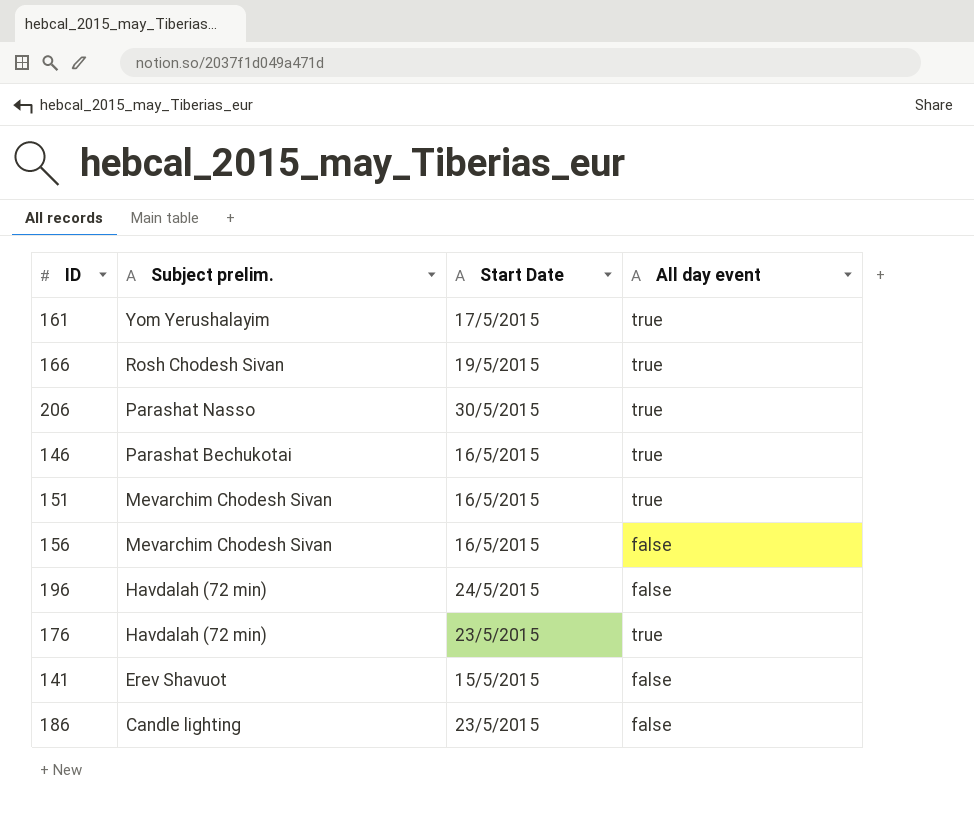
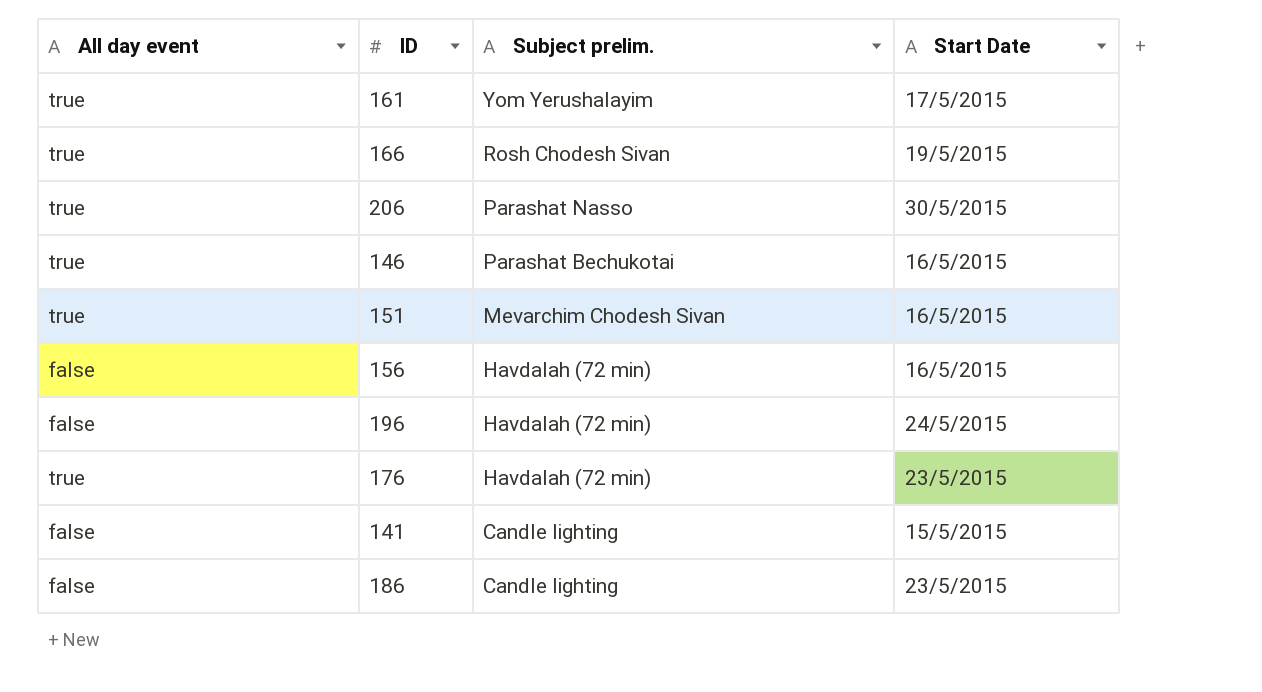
column All day event | position: 4 -> 1
156 | Subject prelim.: Mevarchim Chodesh Sivan -> Havdalah (72 min)
141 | Subject prelim.: Erev Shavuot -> Candle lighting

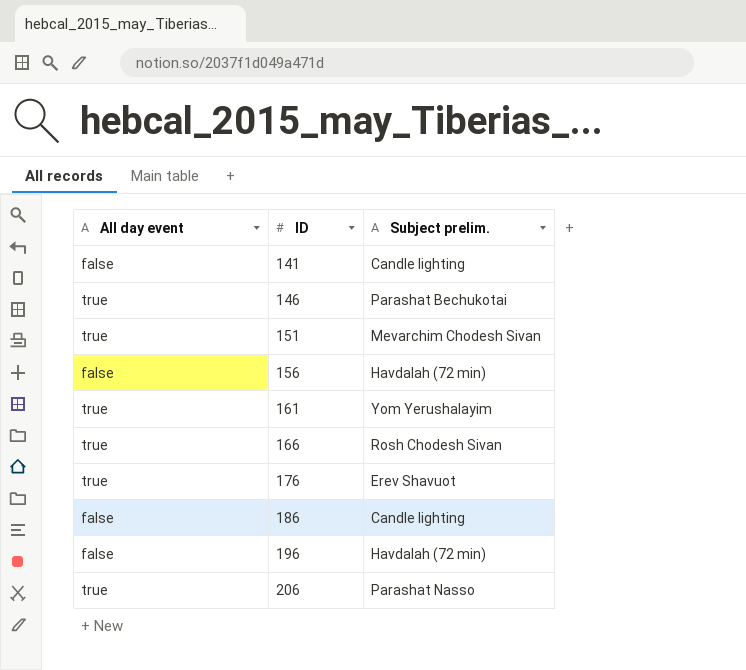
row order: Subject prelim. descending -> ID ascending
column Start Date | position: 4 -> none
176 | Subject prelim.: Havdalah (72 min) -> Erev Shavuot

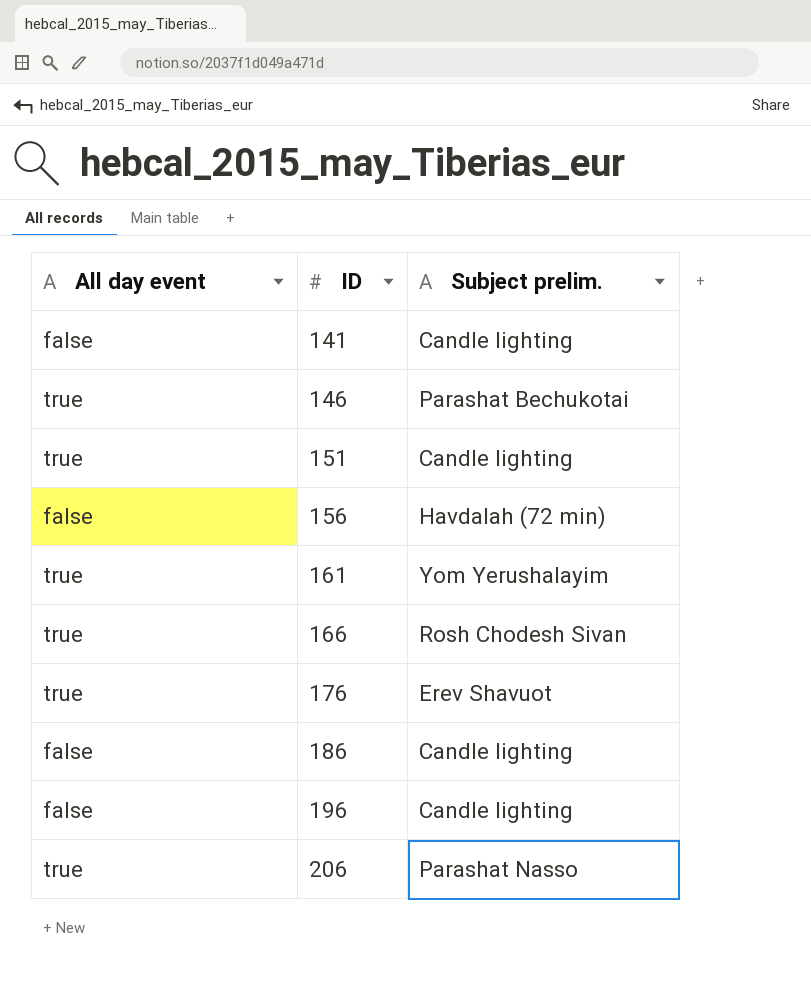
151 | Subject prelim.: Mevarchim Chodesh Sivan -> Candle lighting
196 | Subject prelim.: Havdalah (72 min) -> Candle lighting

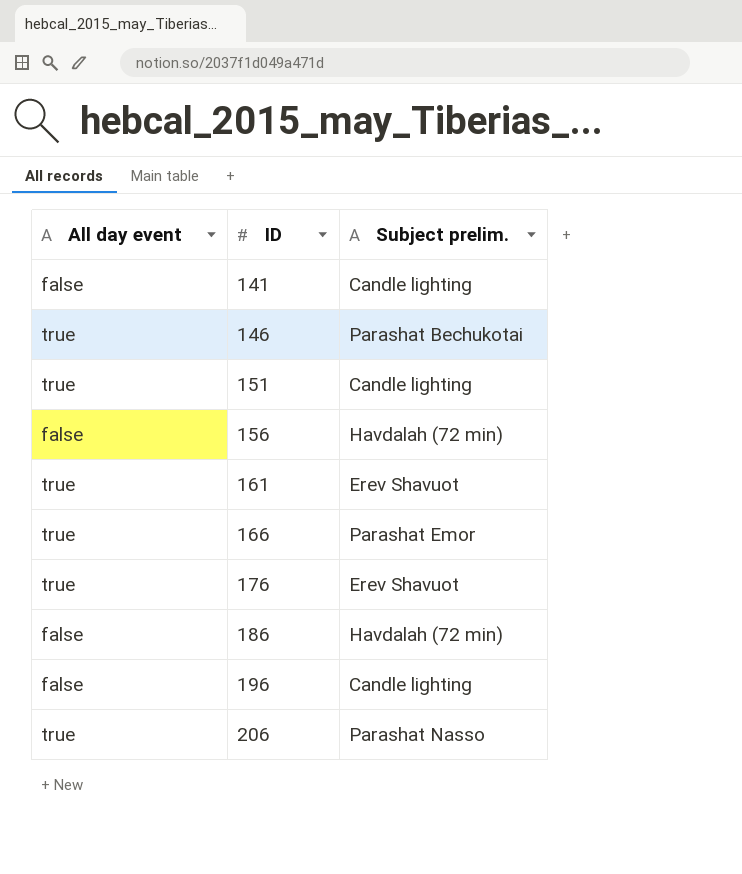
161 | Subject prelim.: Yom Yerushalayim -> Erev Shavuot
166 | Subject prelim.: Rosh Chodesh Sivan -> Parashat Emor
186 | Subject prelim.: Candle lighting -> Havdalah (72 min)

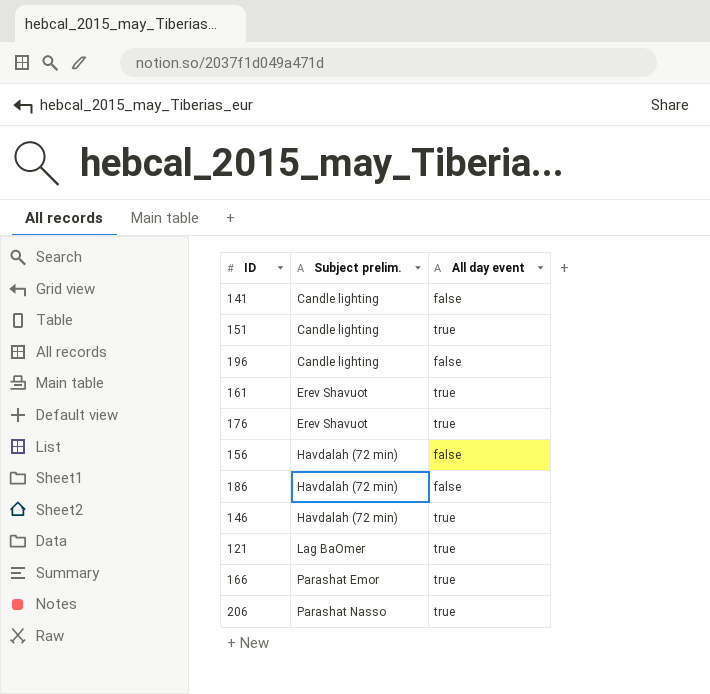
row order: ID ascending -> Subject prelim. ascending
column All day event | position: 1 -> 3
146 | Subject prelim.: Parashat Bechukotai -> Havdalah (72 min)
row 121: none -> Lag BaOmer | true

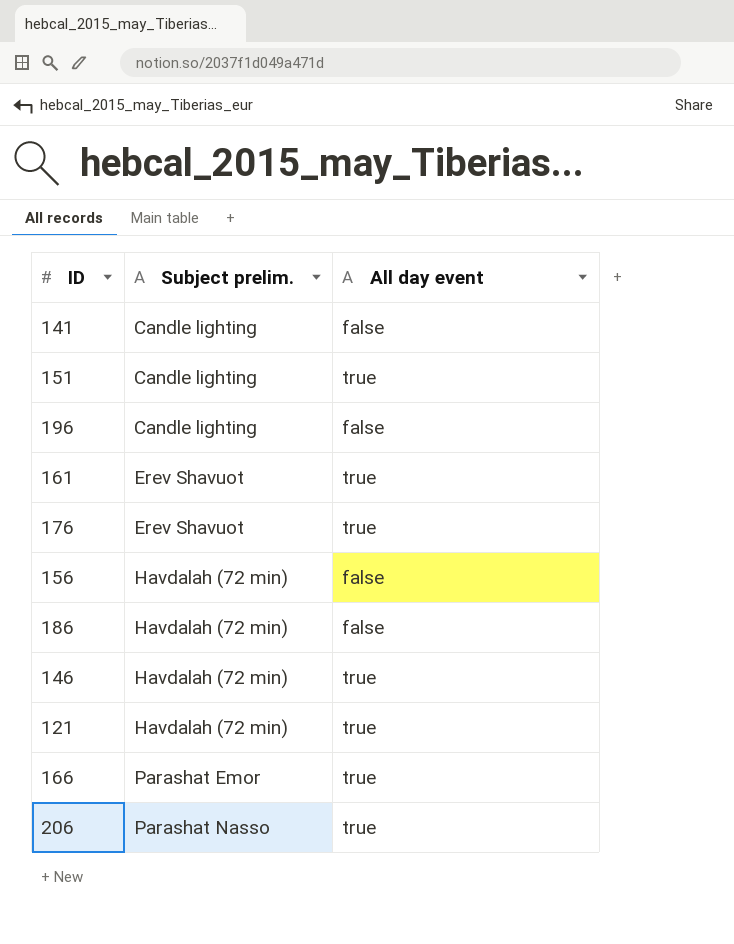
121 | Subject prelim.: Lag BaOmer -> Havdalah (72 min)

